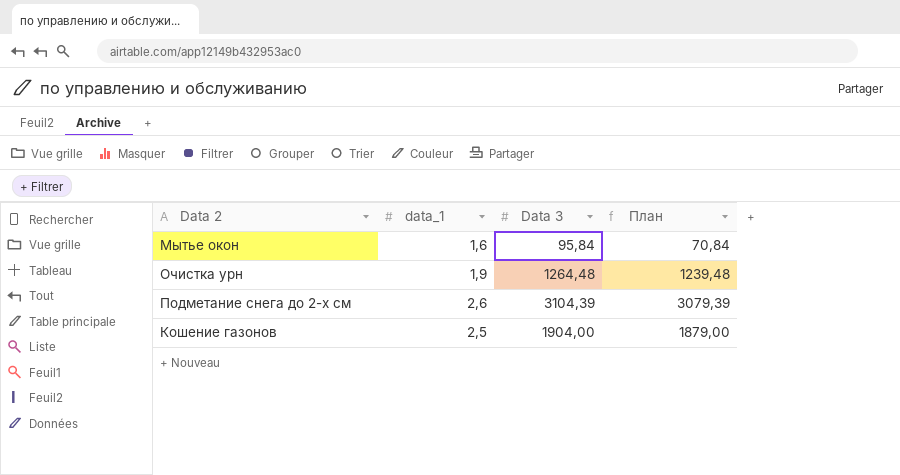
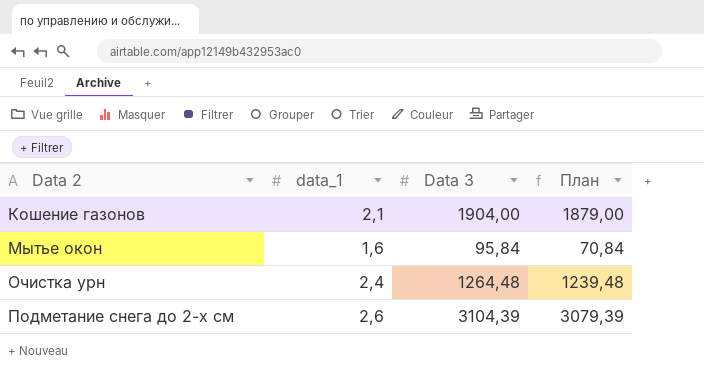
row order: none -> Data 2 ascending
Кошение газонов | data_1: 2,5 -> 2,1
Очистка урн | data_1: 1,9 -> 2,4

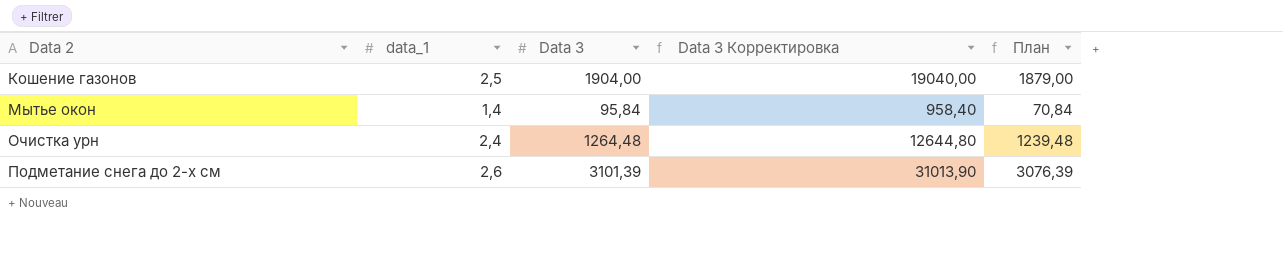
column Data 3 Корректировка | formula: none -> [Data 3] * 10
Кошение газонов | data_1: 2,1 -> 2,5
Мытье окон | data_1: 1,6 -> 1,4
Подметание снега до 2-х см | Data 3: 3104,39 -> 3101,39
Подметание снега до 2-х см | План: 3079,39 -> 3076,39

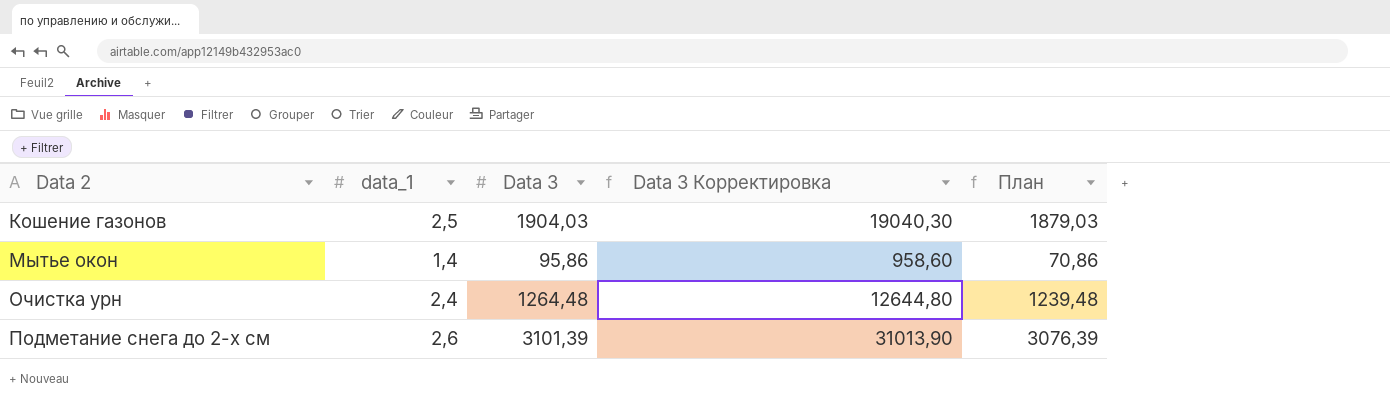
Кошение газонов | Data 3: 1904,00 -> 1904,03
Кошение газонов | Data 3 Корректировка: 19040,00 -> 19040,30
Кошение газонов | План: 1879,00 -> 1879,03
Мытье окон | Data 3: 95,84 -> 95,86
Мытье окон | Data 3 Корректировка: 958,40 -> 958,60
Мытье окон | План: 70,84 -> 70,86

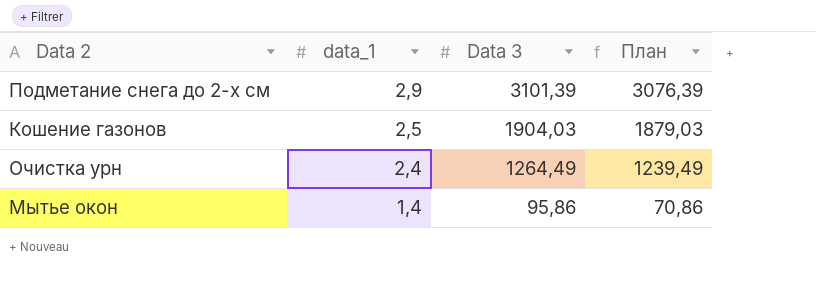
row order: Data 2 ascending -> data_1 descending
column Data 3 Корректировка | formula: [Data 3] * 10 -> none
Подметание снега до 2-х см | data_1: 2,6 -> 2,9
Очистка урн | Data 3: 1264,48 -> 1264,49
Очистка урн | План: 1239,48 -> 1239,49

